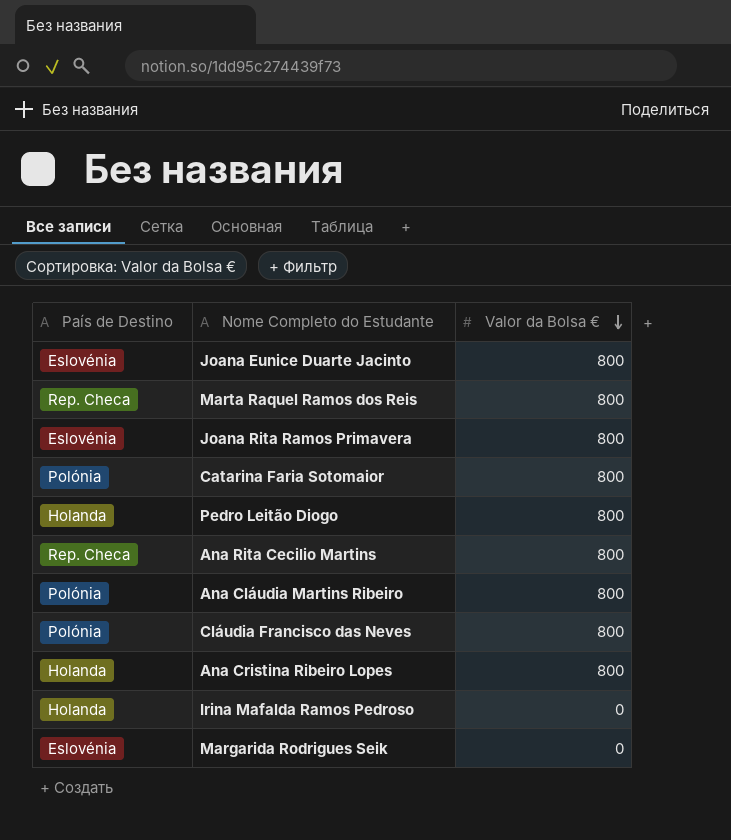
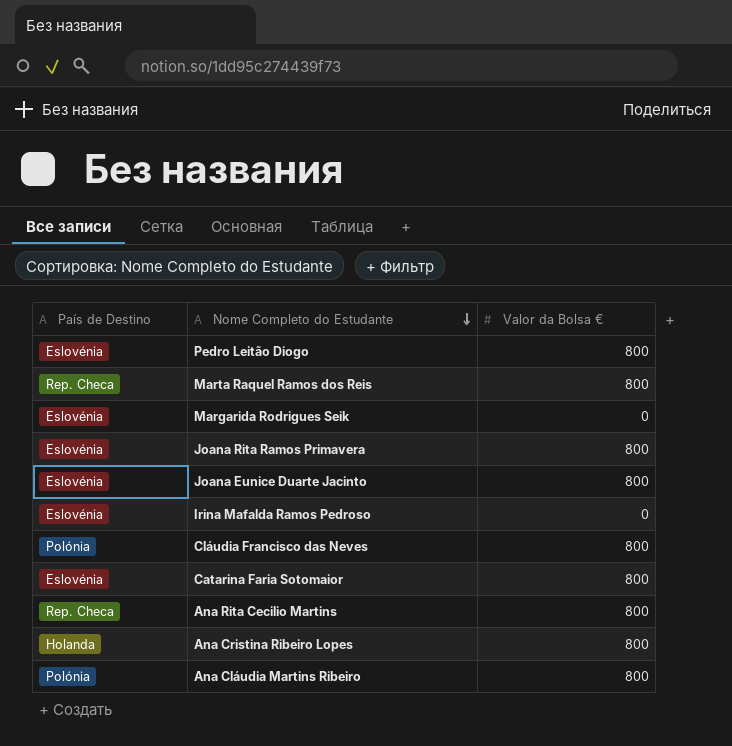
row order: Valor da Bolsa € descending -> Nome Completo do Estudante descending
Pedro Leitão Diogo | País de Destino: Holanda -> Eslovénia
Irina Mafalda Ramos Pedroso | País de Destino: Holanda -> Eslovénia
Catarina Faria Sotomaior | País de Destino: Polónia -> Eslovénia

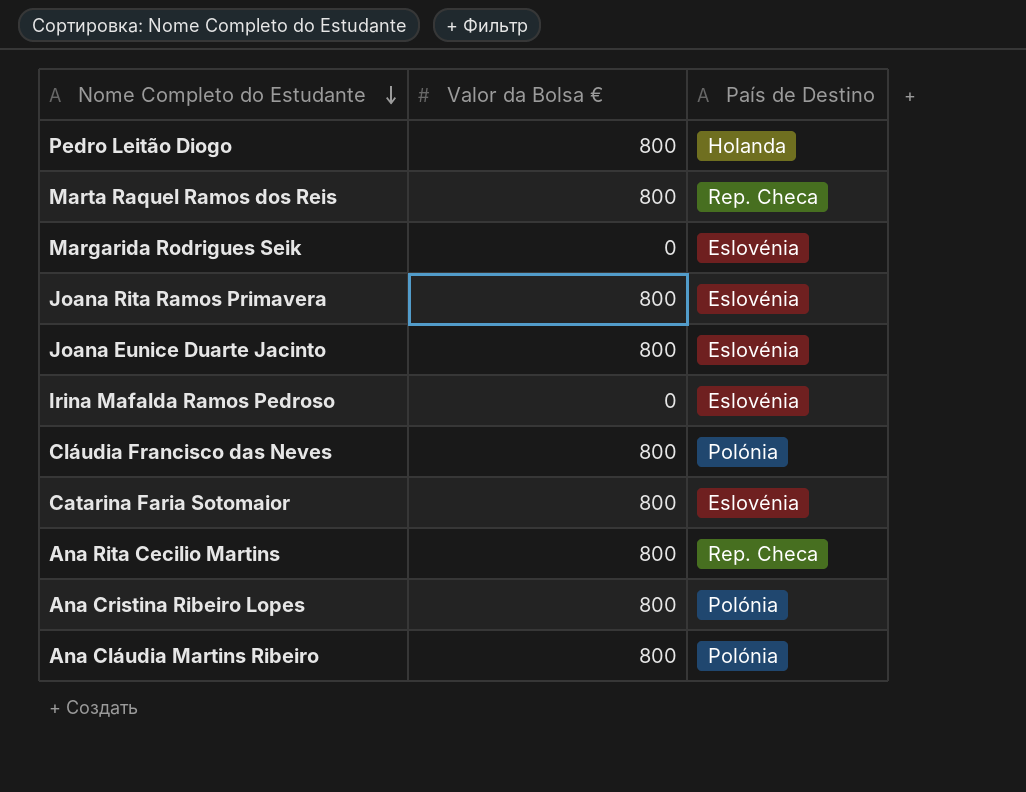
column País de Destino | position: 1 -> 3
Pedro Leitão Diogo | País de Destino: Eslovénia -> Holanda
Ana Cristina Ribeiro Lopes | País de Destino: Holanda -> Polónia

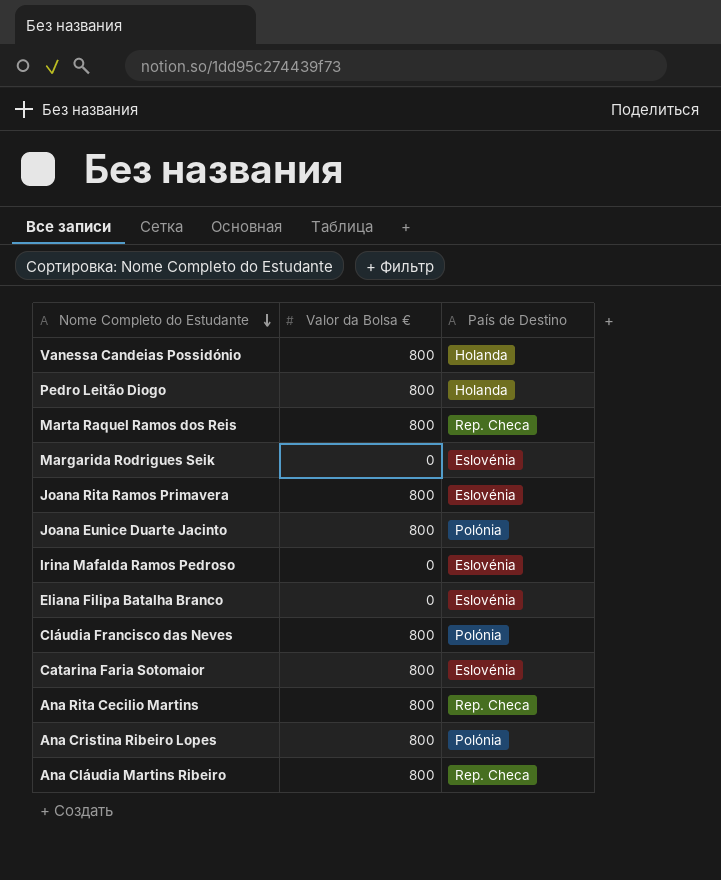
row Vanessa Candeias Possidónio: none -> 800 | Holanda
Joana Eunice Duarte Jacinto | País de Destino: Eslovénia -> Polónia
row Eliana Filipa Batalha Branco: none -> 0 | Eslovénia
Ana Cláudia Martins Ribeiro | País de Destino: Polónia -> Rep. Checa

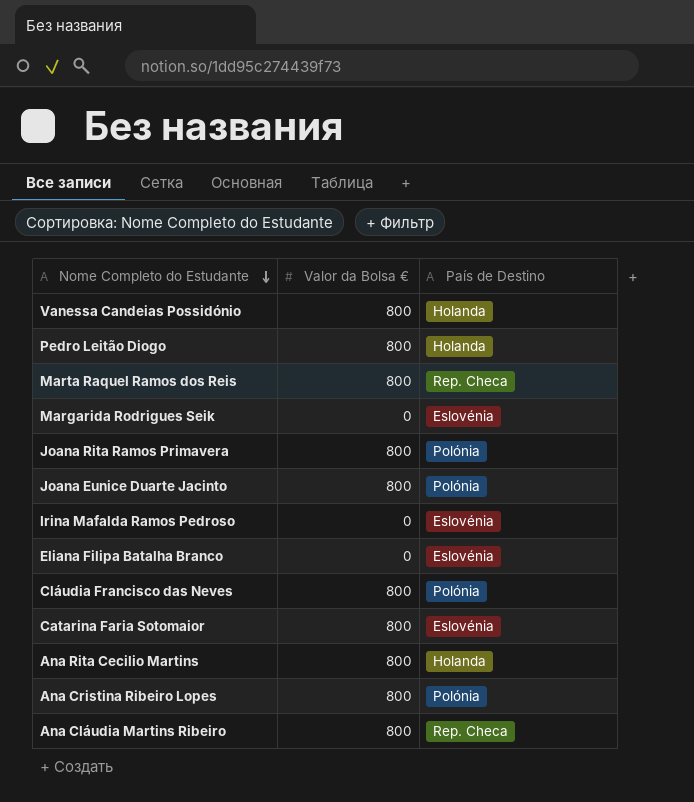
Joana Rita Ramos Primavera | País de Destino: Eslovénia -> Polónia
Ana Rita Cecilio Martins | País de Destino: Rep. Checa -> Holanda

